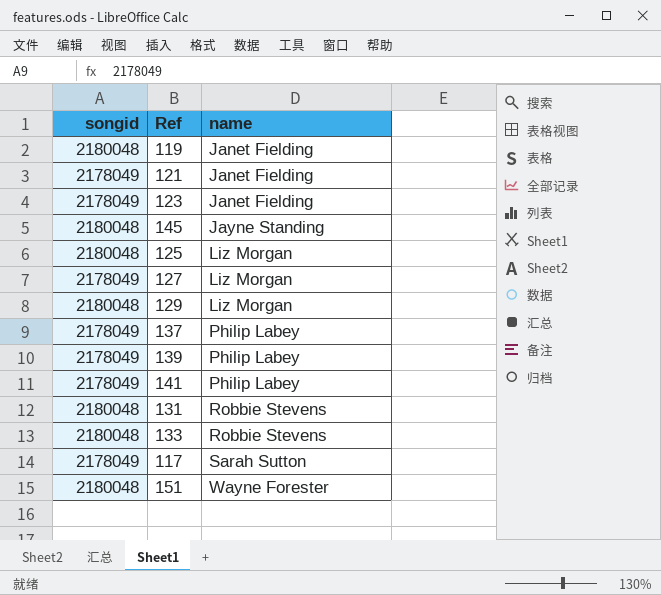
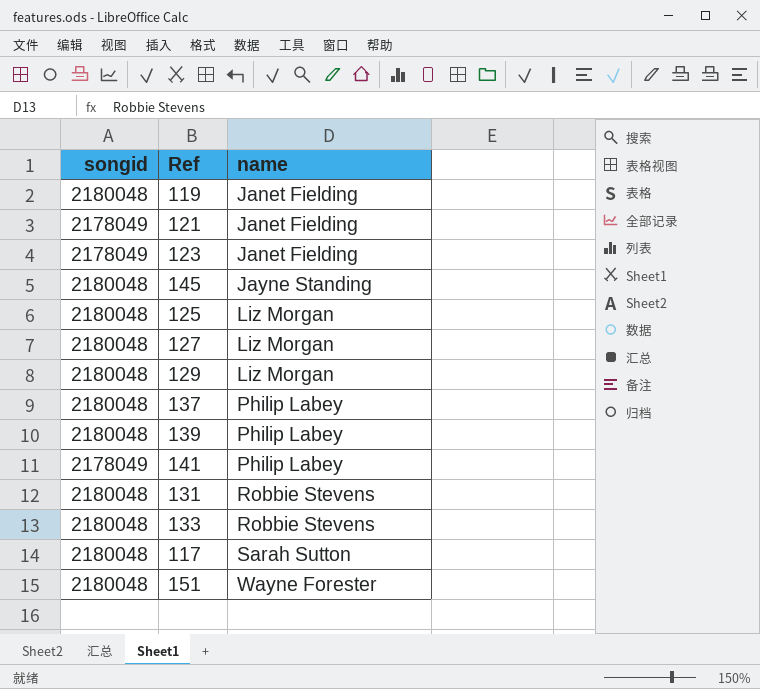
127 | songid: 2178049 -> 2180048
137 | songid: 2178049 -> 2180048
139 | songid: 2178049 -> 2180048
117 | songid: 2178049 -> 2180048

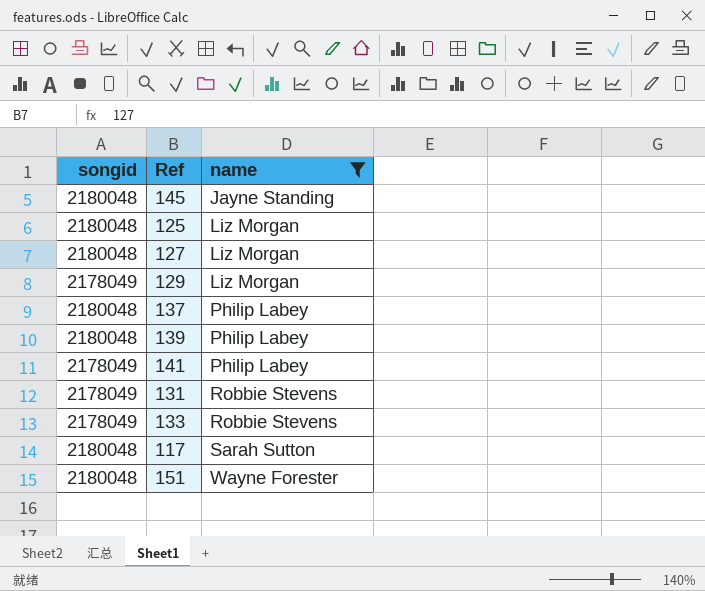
filter: none -> name != Janet Fielding
129 | songid: 2180048 -> 2178049
131 | songid: 2180048 -> 2178049
133 | songid: 2180048 -> 2178049

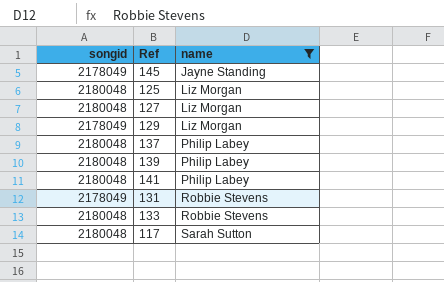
row 151: 2180048 | Wayne Forester -> none
145 | songid: 2180048 -> 2178049
141 | songid: 2178049 -> 2180048
133 | songid: 2178049 -> 2180048

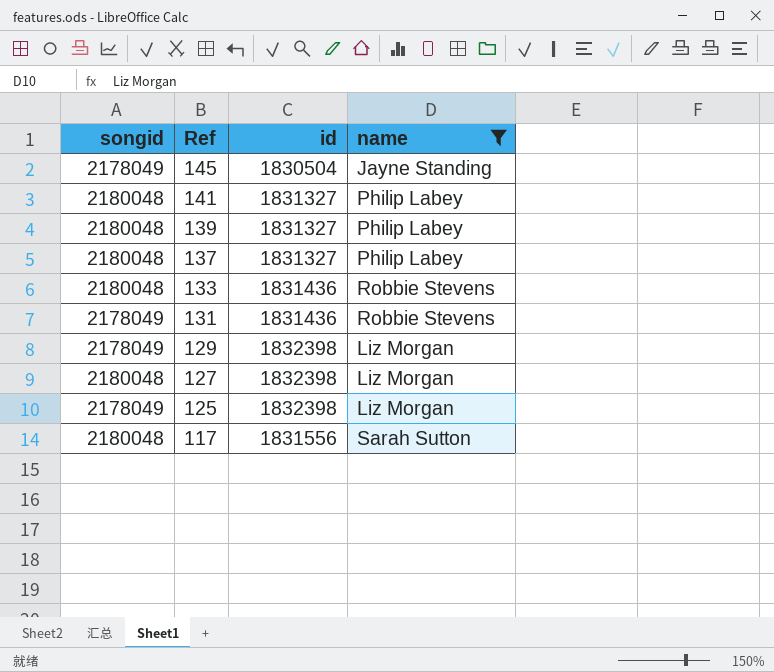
row order: name ascending -> Ref descending
column id | position: none -> 3
125 | songid: 2180048 -> 2178049

